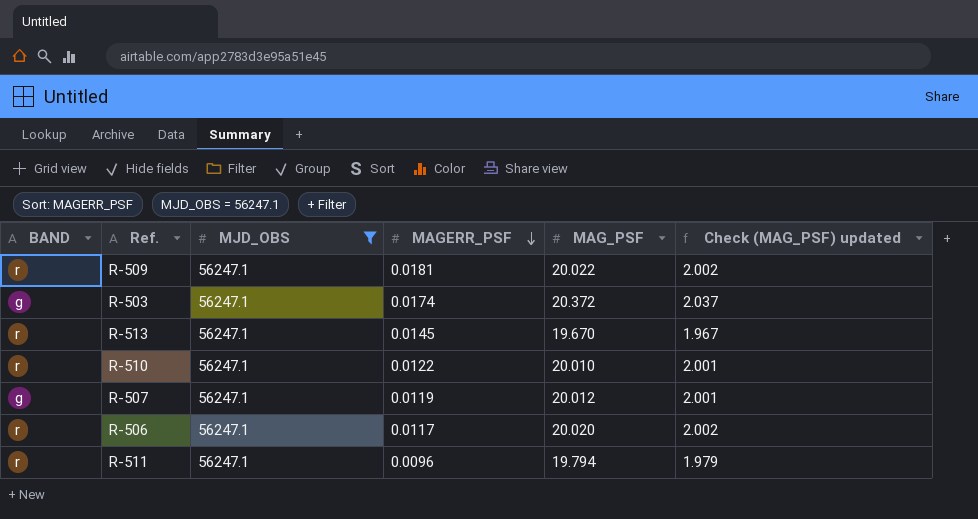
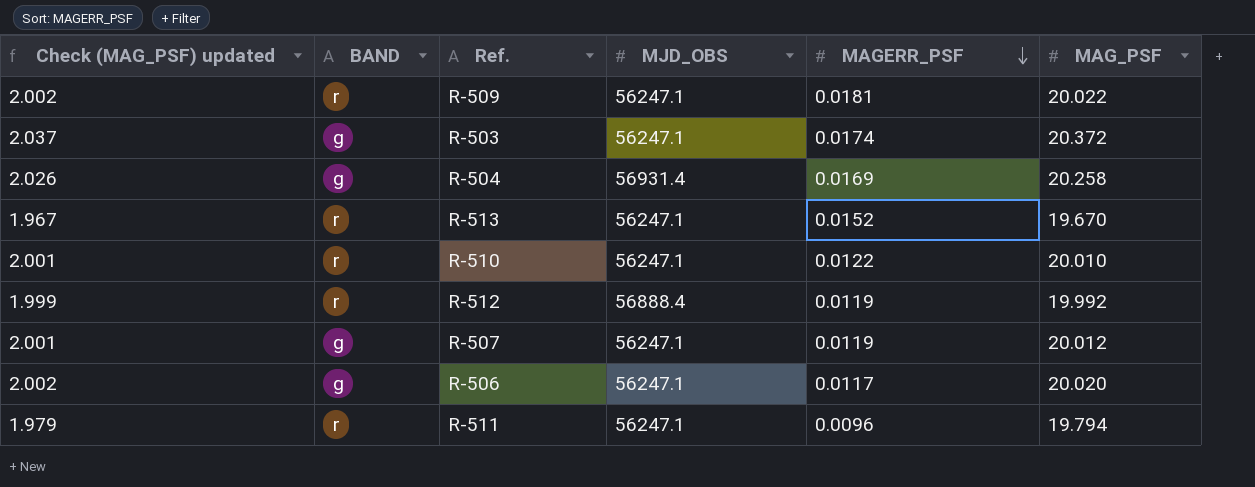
filter: MJD_OBS = 56247.1 -> none
column Check (MAG_PSF) updated | position: 6 -> 1
R-513 | MAGERR_PSF: 0.0145 -> 0.0152
R-506 | BAND: r -> g

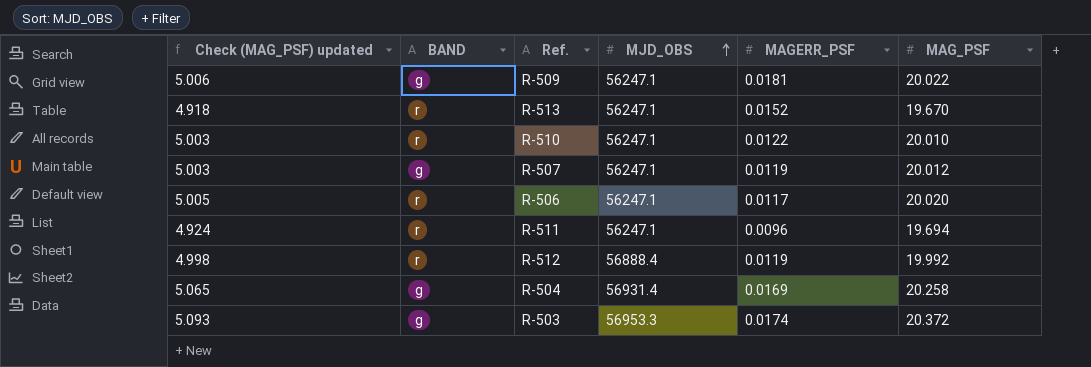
row order: MAGERR_PSF descending -> MJD_OBS ascending
column Check (MAG_PSF) updated | formula: [MAG_PSF] * 0.1 -> [MAG_PSF] * 0.25
R-509 | BAND: r -> g
R-506 | BAND: g -> r
R-511 | MAG_PSF: 19.794 -> 19.694
R-503 | MJD_OBS: 56247.1 -> 56953.3

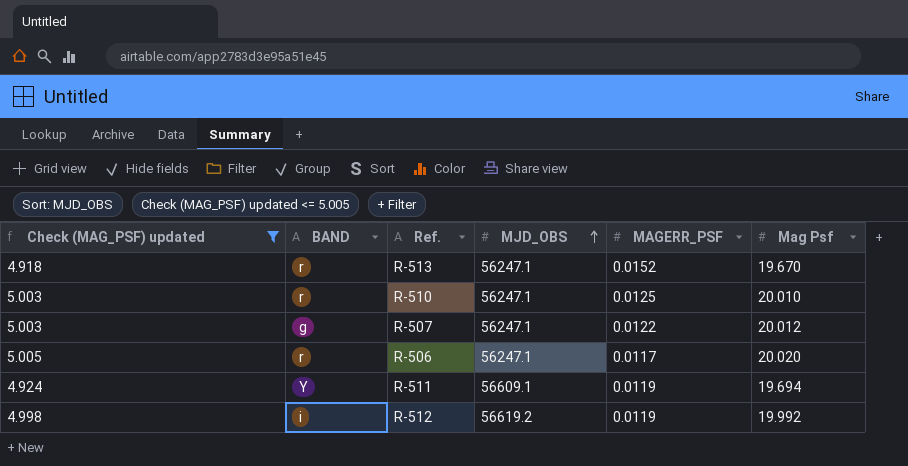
filter: none -> Check (MAG_PSF) updated <= 5.005
column name: MAG_PSF -> Mag Psf
R-510 | MAGERR_PSF: 0.0122 -> 0.0125
R-507 | MAGERR_PSF: 0.0119 -> 0.0122
R-511 | BAND: r -> Y
R-511 | MJD_OBS: 56247.1 -> 56609.1
R-511 | MAGERR_PSF: 0.0096 -> 0.0119
R-512 | BAND: r -> i
R-512 | MJD_OBS: 56888.4 -> 56619.2

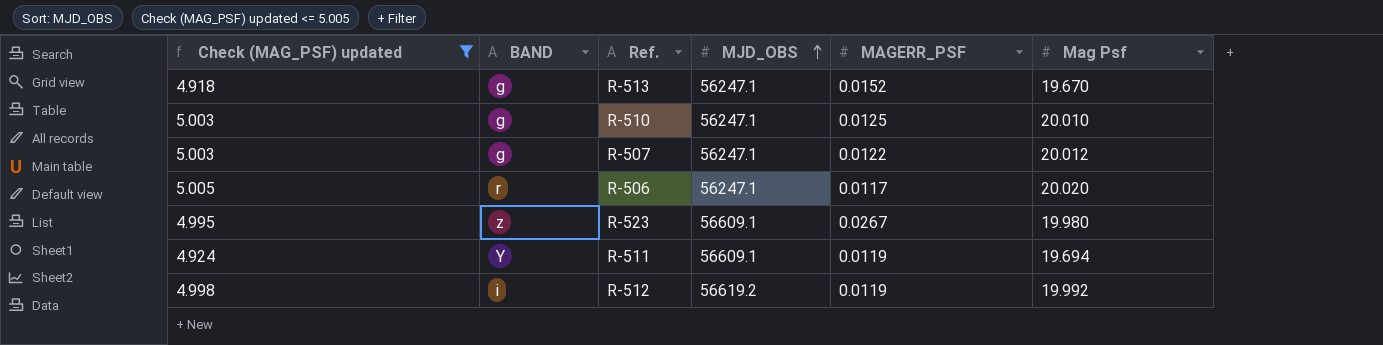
R-513 | BAND: r -> g
R-510 | BAND: r -> g
row R-523: none -> 4.995 | z | 56609.1 | 0.0267 | 19.980

